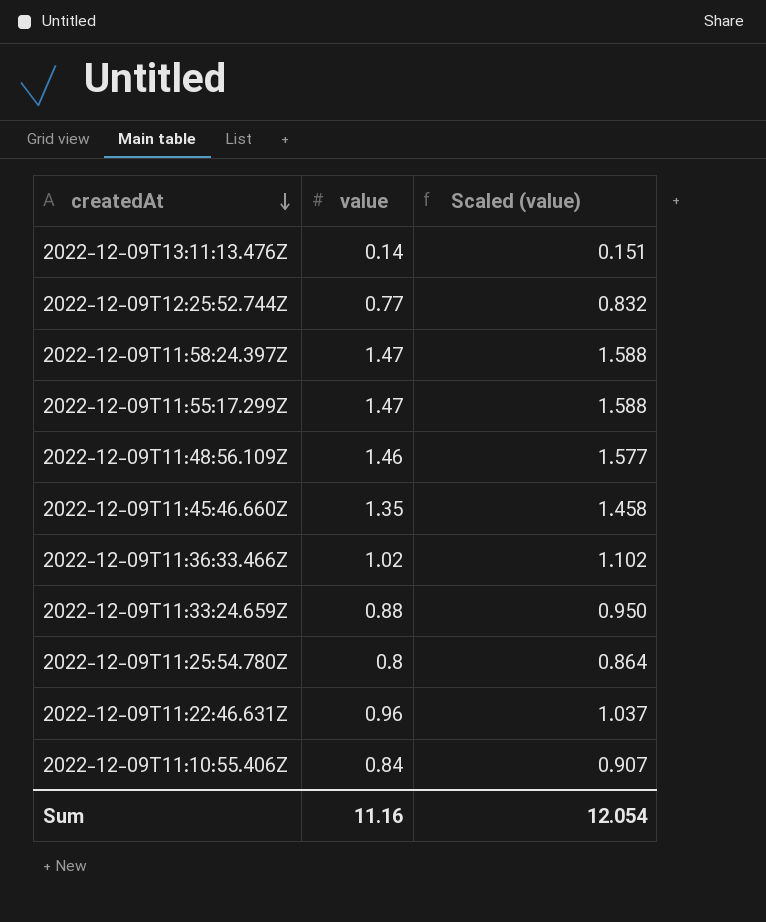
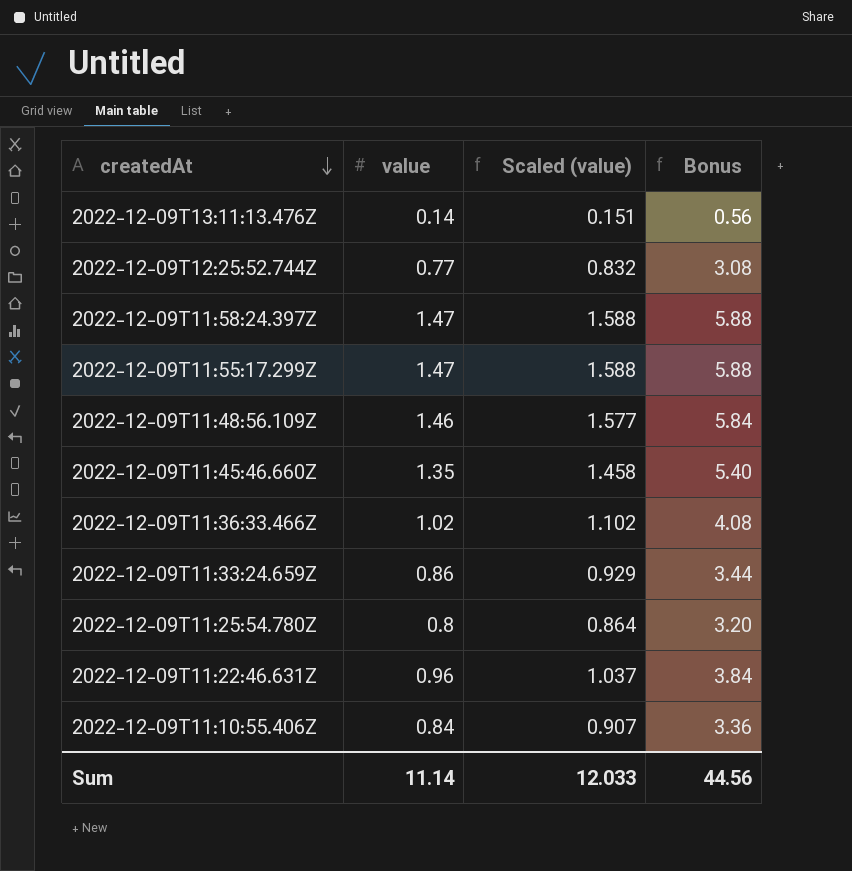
column Bonus | formula: none -> [value] * 4
2022-12-09T11:33:24.659Z | value: 0.88 -> 0.86
2022-12-09T11:33:24.659Z | Scaled (value): 0.950 -> 0.929
Sum | value: 11.16 -> 11.14
Sum | Scaled (value): 12.054 -> 12.033

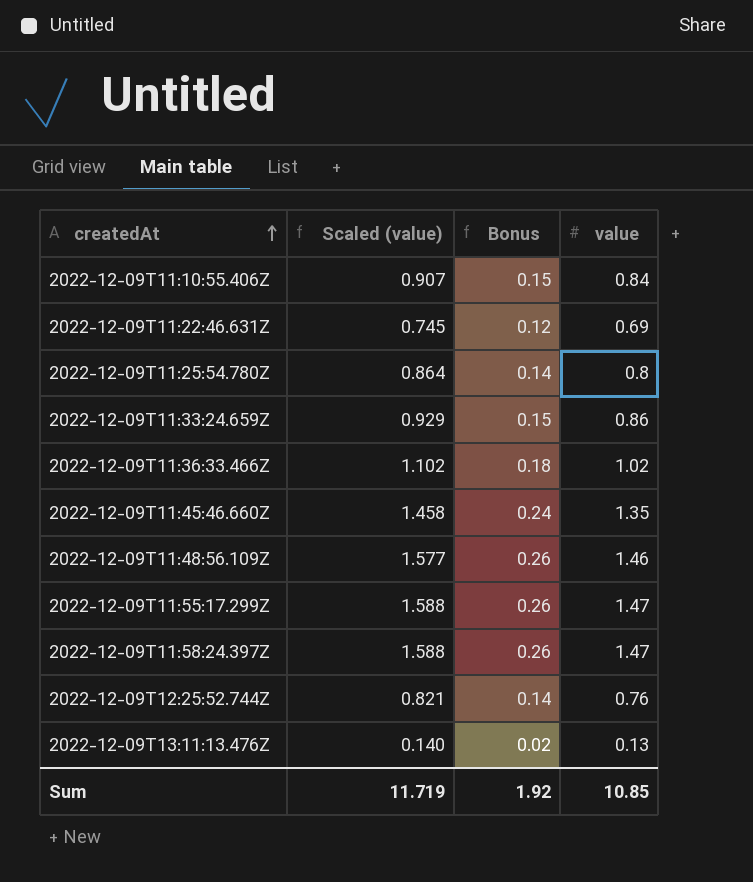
row order: createdAt descending -> createdAt ascending
column Bonus | formula: [value] * 4 -> [value] * 0.18
column value | position: 2 -> 4
2022-12-09T11:22:46.631Z | Scaled (value): 1.037 -> 0.745
2022-12-09T11:22:46.631Z | value: 0.96 -> 0.69
2022-12-09T12:25:52.744Z | Scaled (value): 0.832 -> 0.821
2022-12-09T12:25:52.744Z | value: 0.77 -> 0.76
2022-12-09T13:11:13.476Z | Scaled (value): 0.151 -> 0.140
2022-12-09T13:11:13.476Z | value: 0.14 -> 0.13
Sum | Scaled (value): 12.033 -> 11.719
Sum | Bonus: 44.56 -> 1.92
Sum | value: 11.14 -> 10.85

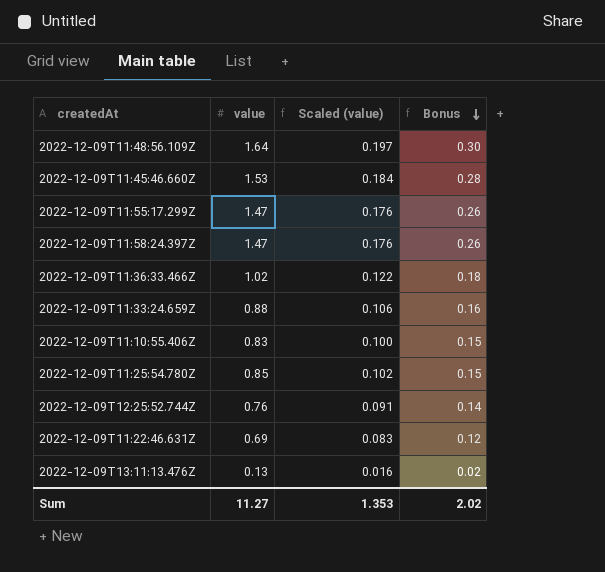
row order: createdAt ascending -> Bonus descending
column value | position: 4 -> 2
column Scaled (value) | formula: [value] * 1.08 -> [value] * 0.12
2022-12-09T11:48:56.109Z | value: 1.46 -> 1.64
2022-12-09T11:48:56.109Z | Bonus: 0.26 -> 0.30
2022-12-09T11:45:46.660Z | value: 1.35 -> 1.53
2022-12-09T11:45:46.660Z | Bonus: 0.24 -> 0.28
2022-12-09T11:33:24.659Z | value: 0.86 -> 0.88
2022-12-09T11:33:24.659Z | Bonus: 0.15 -> 0.16
2022-12-09T11:10:55.406Z | value: 0.84 -> 0.83
2022-12-09T11:25:54.780Z | value: 0.8 -> 0.85
2022-12-09T11:25:54.780Z | Bonus: 0.14 -> 0.15
Sum | value: 10.85 -> 11.27
Sum | Scaled (value): 11.719 -> 1.353
Sum | Bonus: 1.92 -> 2.02

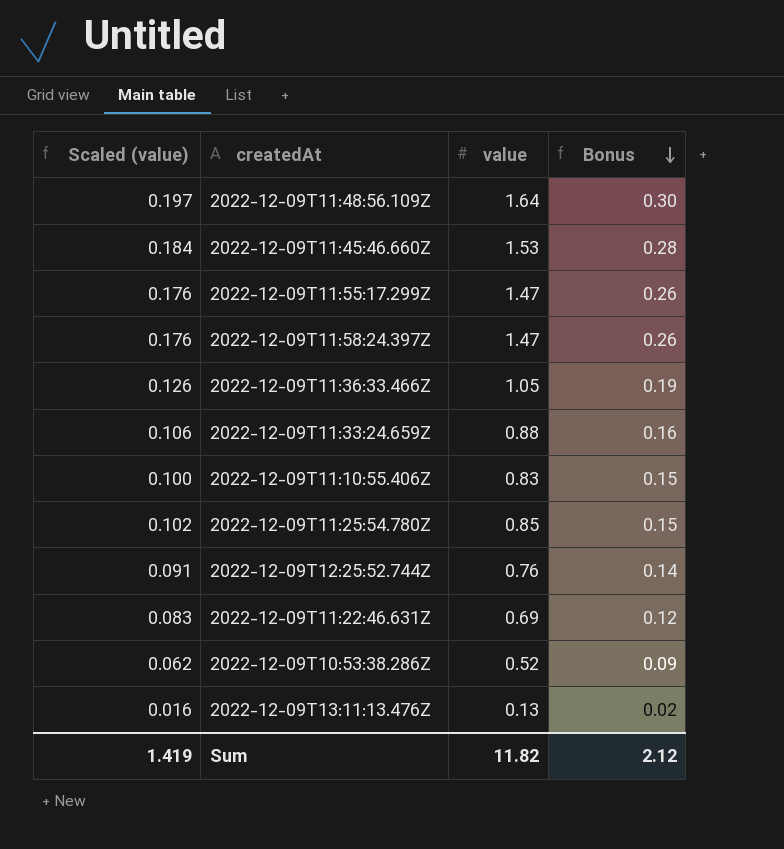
column Scaled (value) | position: 3 -> 1
2022-12-09T11:36:33.466Z | Scaled (value): 0.122 -> 0.126
2022-12-09T11:36:33.466Z | value: 1.02 -> 1.05
2022-12-09T11:36:33.466Z | Bonus: 0.18 -> 0.19
row 2022-12-09T10:53:38.286Z: none -> 0.062 | 0.52 | 0.09
Sum | Scaled (value): 1.353 -> 1.419
Sum | value: 11.27 -> 11.82
Sum | Bonus: 2.02 -> 2.12

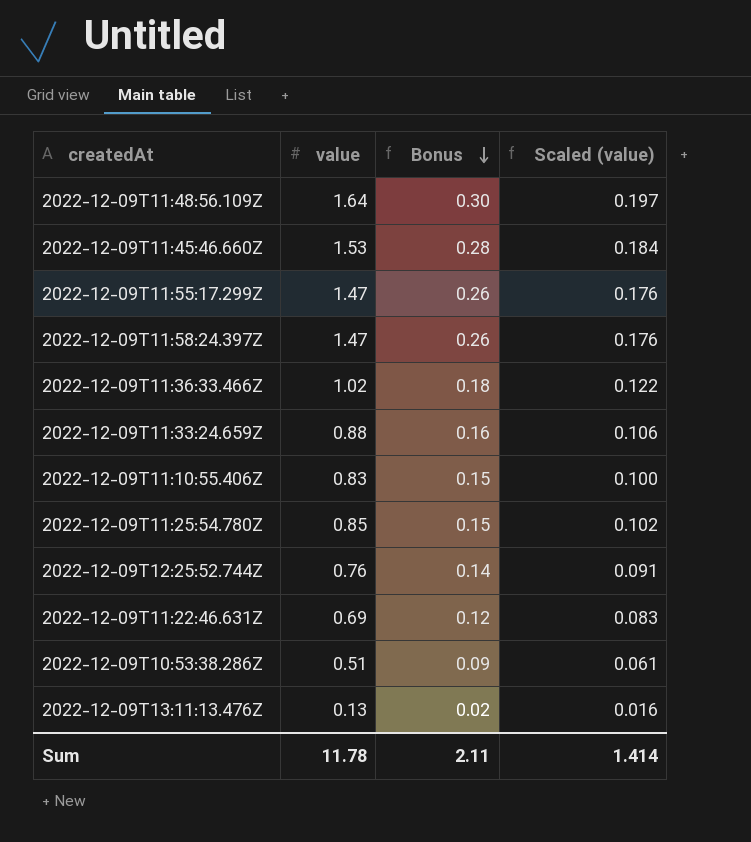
column Scaled (value) | position: 1 -> 4
2022-12-09T11:36:33.466Z | value: 1.05 -> 1.02
2022-12-09T11:36:33.466Z | Bonus: 0.19 -> 0.18
2022-12-09T11:36:33.466Z | Scaled (value): 0.126 -> 0.122
2022-12-09T10:53:38.286Z | value: 0.52 -> 0.51
2022-12-09T10:53:38.286Z | Scaled (value): 0.062 -> 0.061
Sum | value: 11.82 -> 11.78
Sum | Bonus: 2.12 -> 2.11
Sum | Scaled (value): 1.419 -> 1.414

